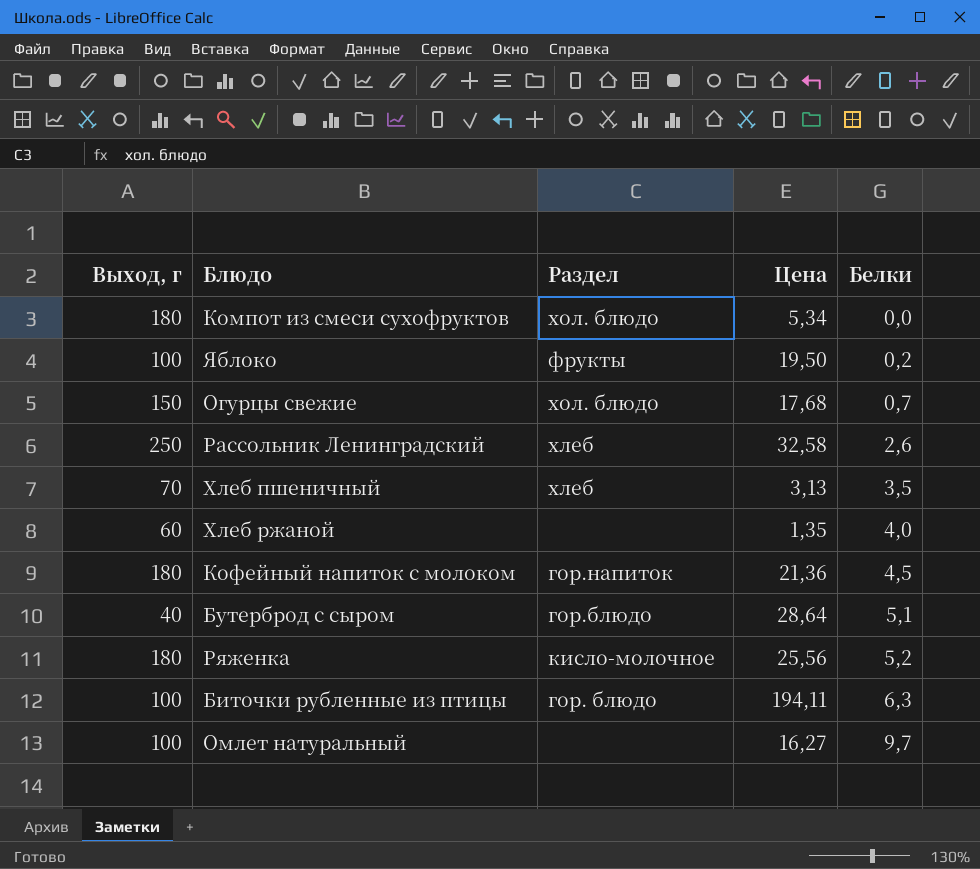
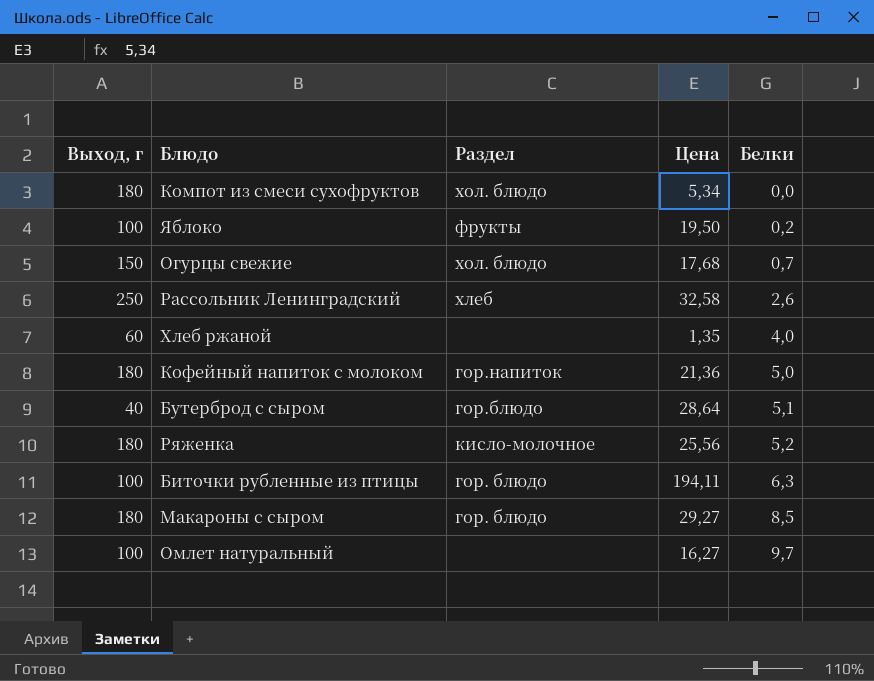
row Хлеб пшеничный: 70 | хлеб | 3,13 | 3,5 -> none
Кофейный напиток с молоком | Белки: 4,5 -> 5,0
row Макароны с сыром: none -> 180 | гор. блюдо | 29,27 | 8,5

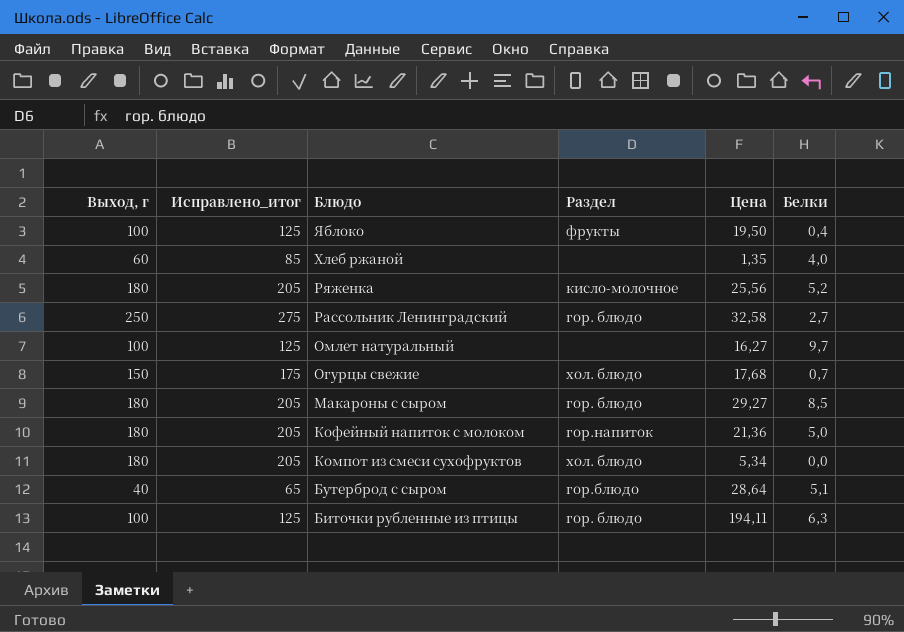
row order: Белки ascending -> Блюдо descending
column Исправлено_итог | formula: none -> [Выход, г] + 25
Яблоко | Белки: 0,2 -> 0,4
Рассольник Ленинградский | Раздел: хлеб -> гор. блюдо
Рассольник Ленинградский | Белки: 2,6 -> 2,7

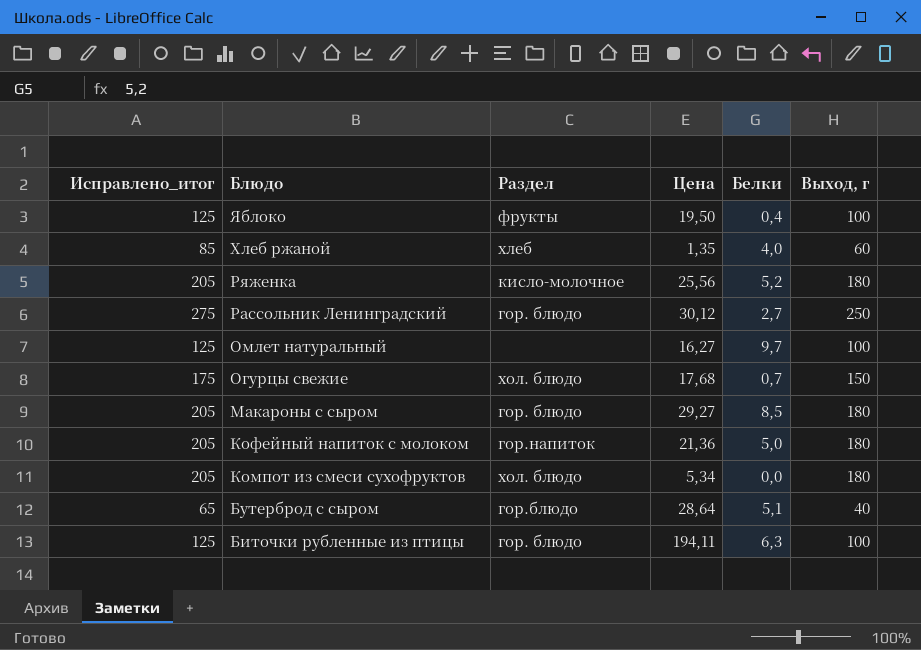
column Выход, г | position: 1 -> 6
Хлеб ржаной | Раздел: none -> хлеб
Рассольник Ленинградский | Цена: 32,58 -> 30,12

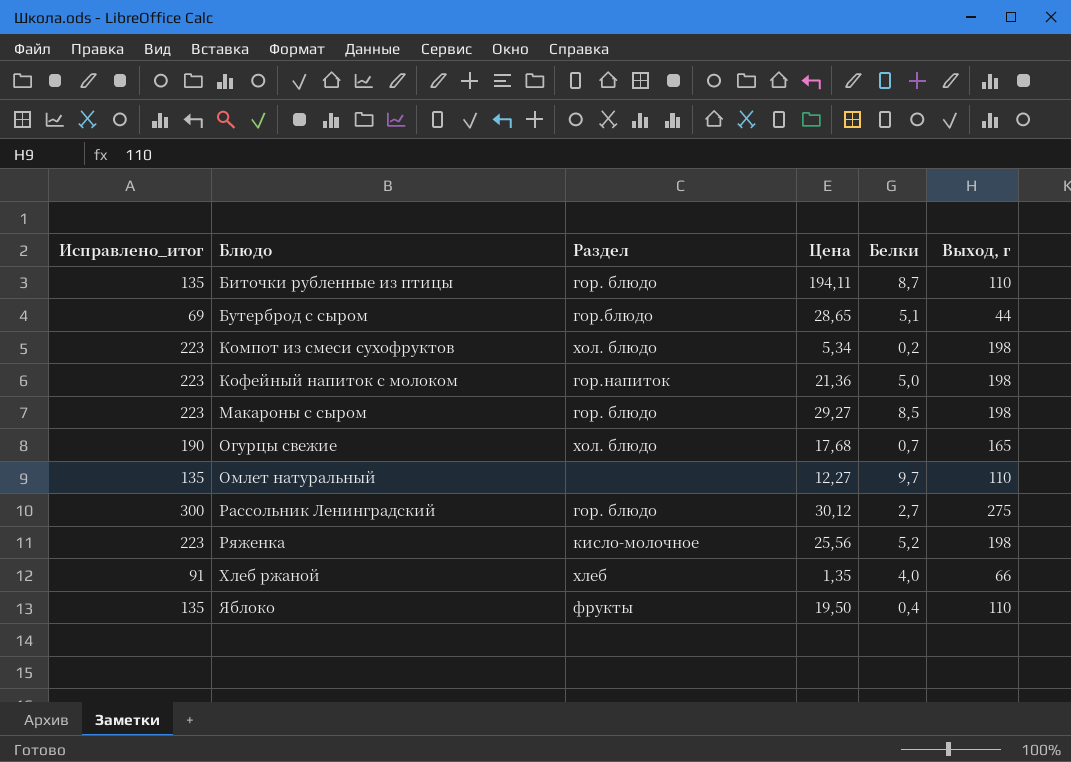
row order: Блюдо descending -> Блюдо ascending
Биточки рубленные из птицы | Исправлено_итог: 125 -> 135
Биточки рубленные из птицы | Белки: 6,3 -> 8,7
Биточки рубленные из птицы | Выход, г: 100 -> 110
Бутерброд с сыром | Исправлено_итог: 65 -> 69
Бутерброд с сыром | Цена: 28,64 -> 28,65
Бутерброд с сыром | Выход, г: 40 -> 44
Компот из смеси сухофруктов | Исправлено_итог: 205 -> 223
Компот из смеси сухофруктов | Белки: 0,0 -> 0,2
Компот из смеси сухофруктов | Выход, г: 180 -> 198
Кофейный напиток с молоком | Исправлено_итог: 205 -> 223
Кофейный напиток с молоком | Выход, г: 180 -> 198
Макароны с сыром | Исправлено_итог: 205 -> 223
Макароны с сыром | Выход, г: 180 -> 198
Огурцы свежие | Исправлено_итог: 175 -> 190
Огурцы свежие | Выход, г: 150 -> 165
Омлет натуральный | Исправлено_итог: 125 -> 135
Омлет натуральный | Цена: 16,27 -> 12,27
Омлет натуральный | Выход, г: 100 -> 110
Рассольник Ленинградский | Исправлено_итог: 275 -> 300
Рассольник Ленинградский | Выход, г: 250 -> 275
Ряженка | Исправлено_итог: 205 -> 223
Ряженка | Выход, г: 180 -> 198
Хлеб ржаной | Исправлено_итог: 85 -> 91
Хлеб ржаной | Выход, г: 60 -> 66
Яблоко | Исправлено_итог: 125 -> 135
Яблоко | Выход, г: 100 -> 110

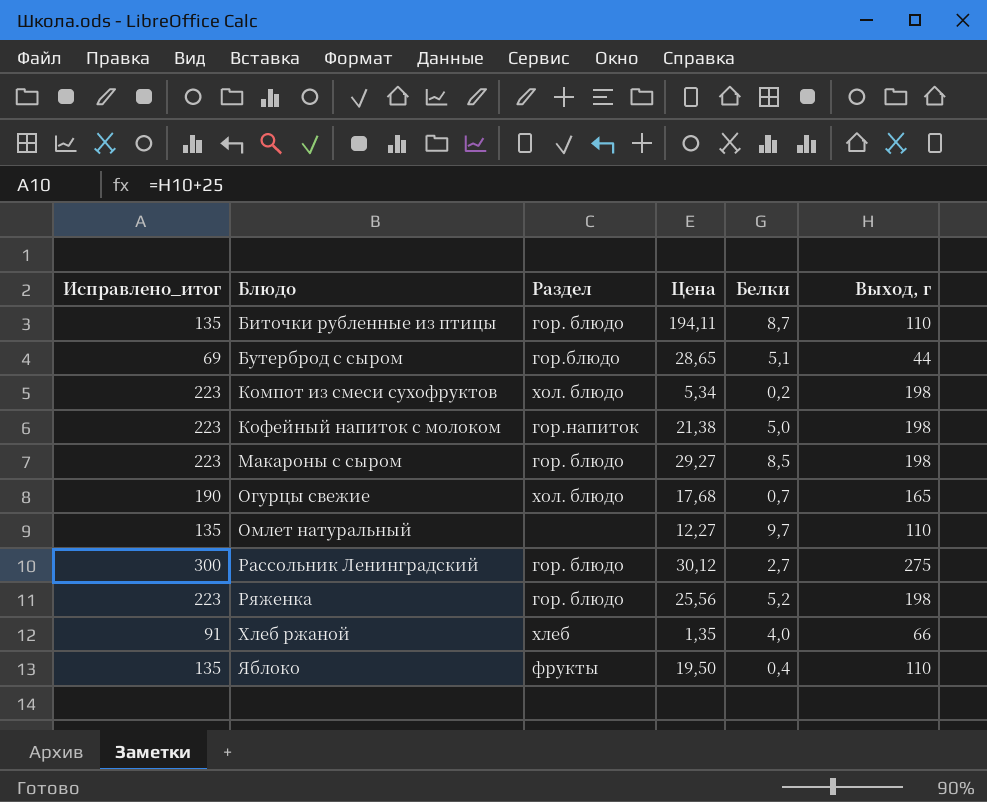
Кофейный напиток с молоком | Цена: 21,36 -> 21,38
Ряженка | Раздел: кисло-молочное -> гор. блюдо

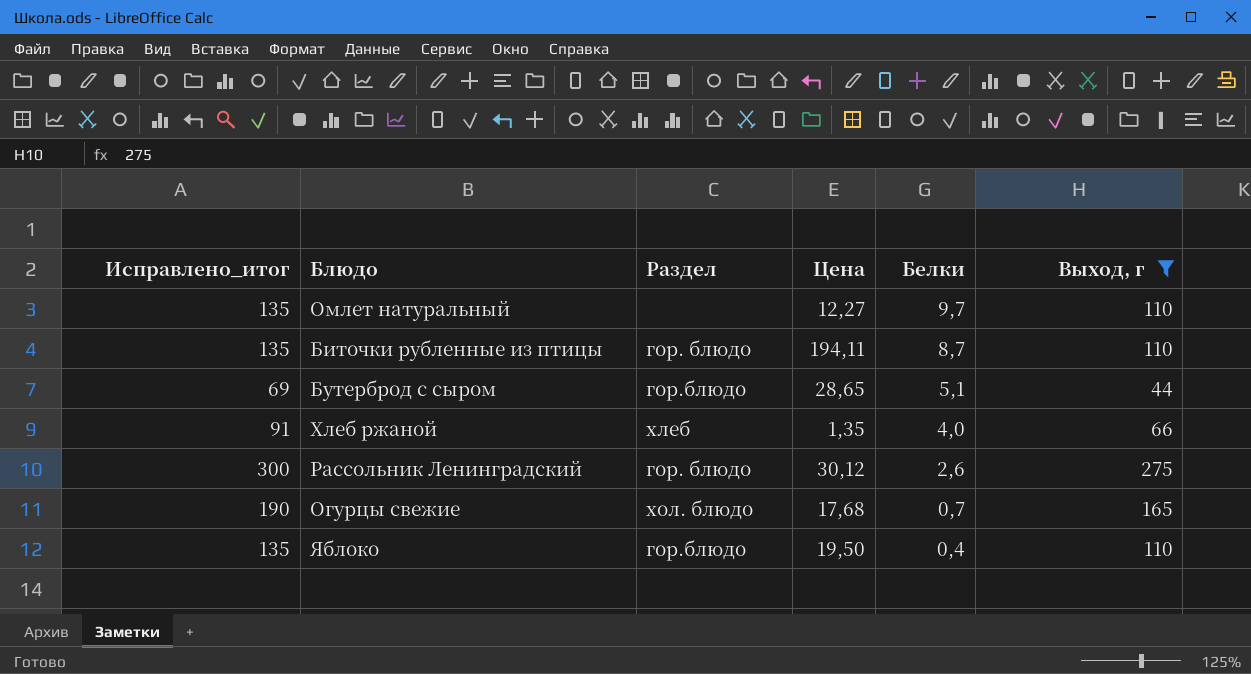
filter: none -> Выход, г != 198
row order: Блюдо ascending -> Белки descending
Рассольник Ленинградский | Белки: 2,7 -> 2,6
Яблоко | Раздел: фрукты -> гор.блюдо

